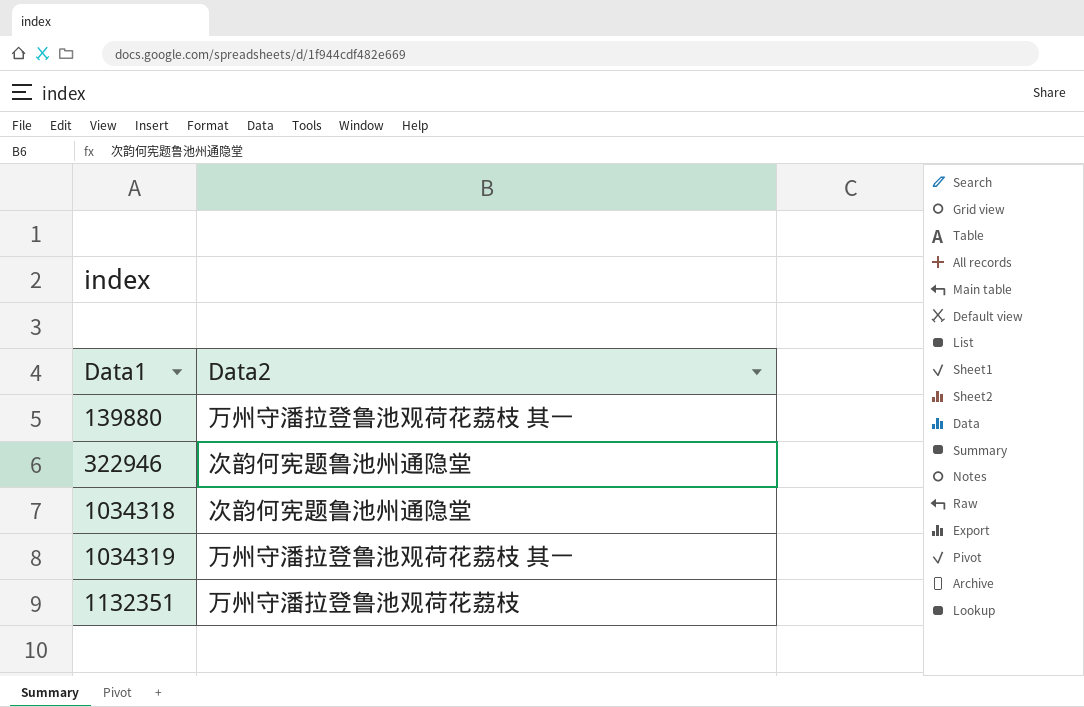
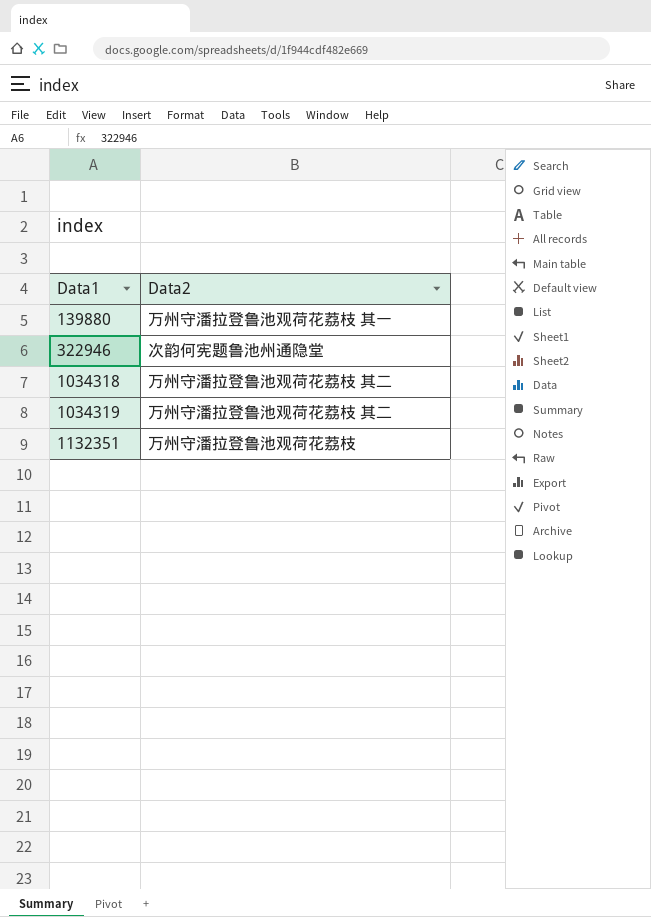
1034318 | Data2: 次韵何宪题鲁池州通隐堂 -> 万州守潘拉登鲁池观荷花荔枝 其二
1034319 | Data2: 万州守潘拉登鲁池观荷花荔枝 其一 -> 万州守潘拉登鲁池观荷花荔枝 其二

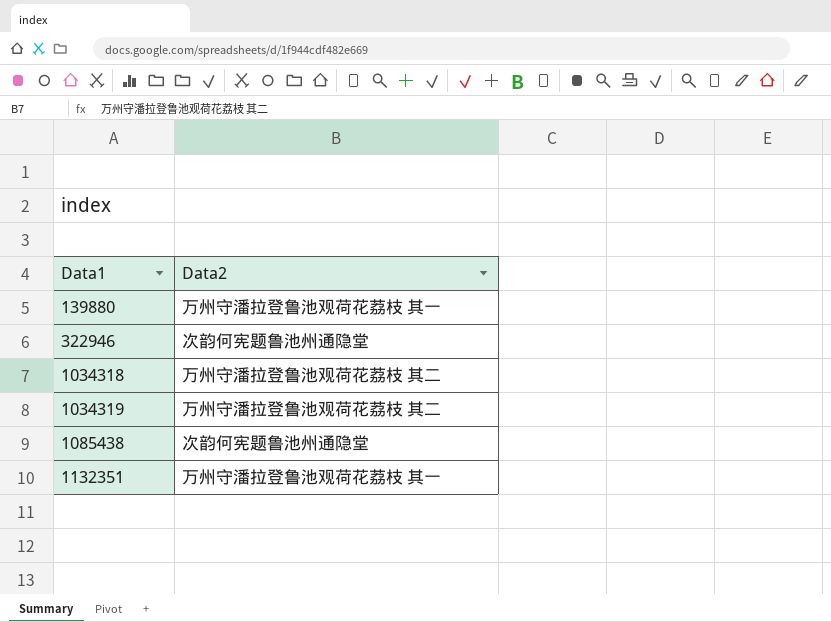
row 1085438: none -> 次韵何宪题鲁池州通隐堂
1132351 | Data2: 万州守潘拉登鲁池观荷花荔枝 -> 万州守潘拉登鲁池观荷花荔枝 其一

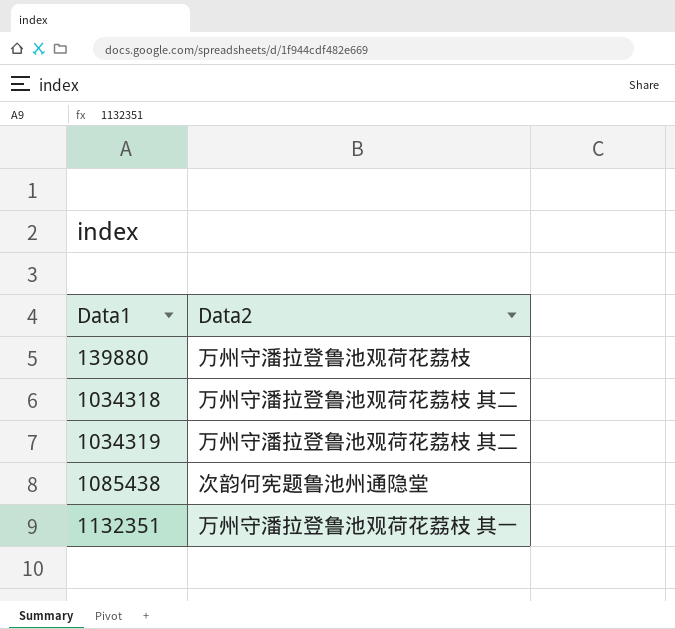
row 322946: 次韵何宪题鲁池州通隐堂 -> none
139880 | Data2: 万州守潘拉登鲁池观荷花荔枝 其一 -> 万州守潘拉登鲁池观荷花荔枝

